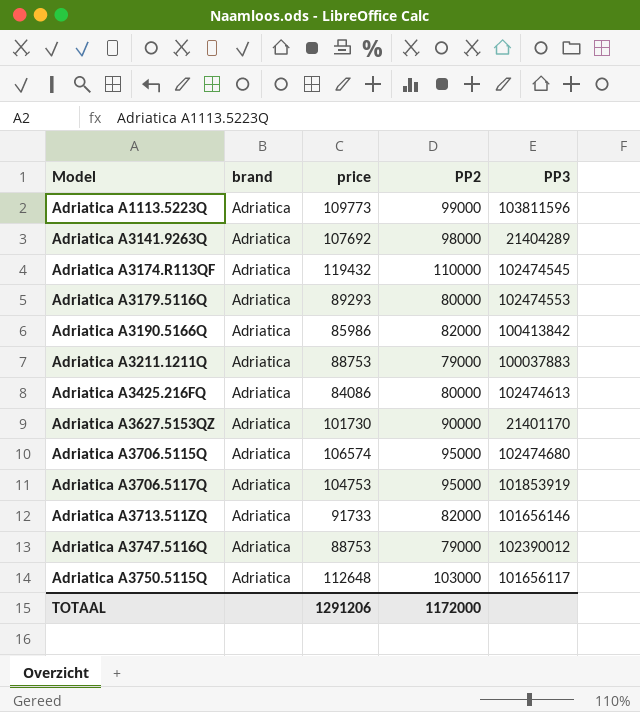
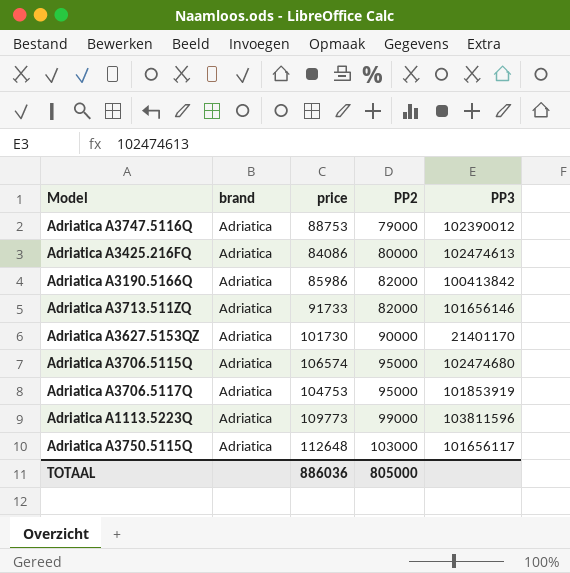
row order: Model ascending -> PP2 ascending
row Adriatica A3141.9263Q: Adriatica | 107692 | 98000 | 21404289 -> none
row Adriatica A3174.R113QF: Adriatica | 119432 | 110000 | 102474545 -> none
row Adriatica A3179.5116Q: Adriatica | 89293 | 80000 | 102474553 -> none
row Adriatica A3211.1211Q: Adriatica | 88753 | 79000 | 100037883 -> none
TOTAAL | price: 1291206 -> 886036
TOTAAL | PP2: 1172000 -> 805000

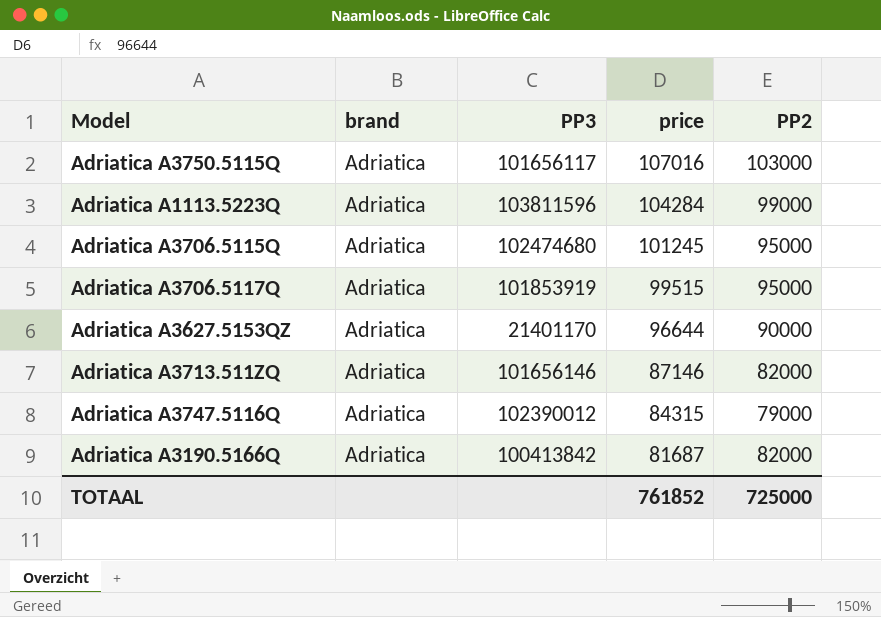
row order: PP2 ascending -> price descending
column PP3 | position: 5 -> 3
row Adriatica A3425.216FQ: Adriatica | 84086 | 80000 | 102474613 -> none
Adriatica A3750.5115Q | price: 112648 -> 107016
Adriatica A1113.5223Q | price: 109773 -> 104284
Adriatica A3706.5115Q | price: 106574 -> 101245
Adriatica A3706.5117Q | price: 104753 -> 99515
Adriatica A3627.5153QZ | price: 101730 -> 96644
Adriatica A3713.511ZQ | price: 91733 -> 87146
Adriatica A3747.5116Q | price: 88753 -> 84315
Adriatica A3190.5166Q | price: 85986 -> 81687
TOTAAL | price: 886036 -> 761852
TOTAAL | PP2: 805000 -> 725000

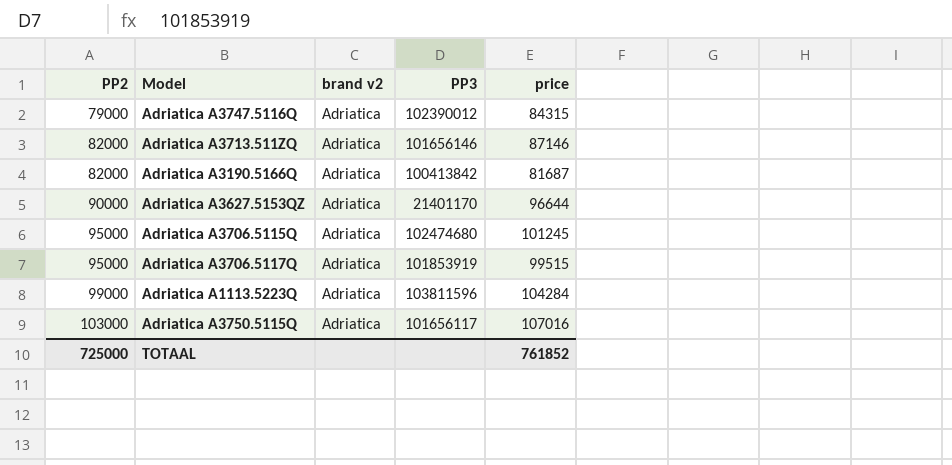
row order: price descending -> PP2 ascending
column PP2 | position: 5 -> 1
column name: brand -> brand v2

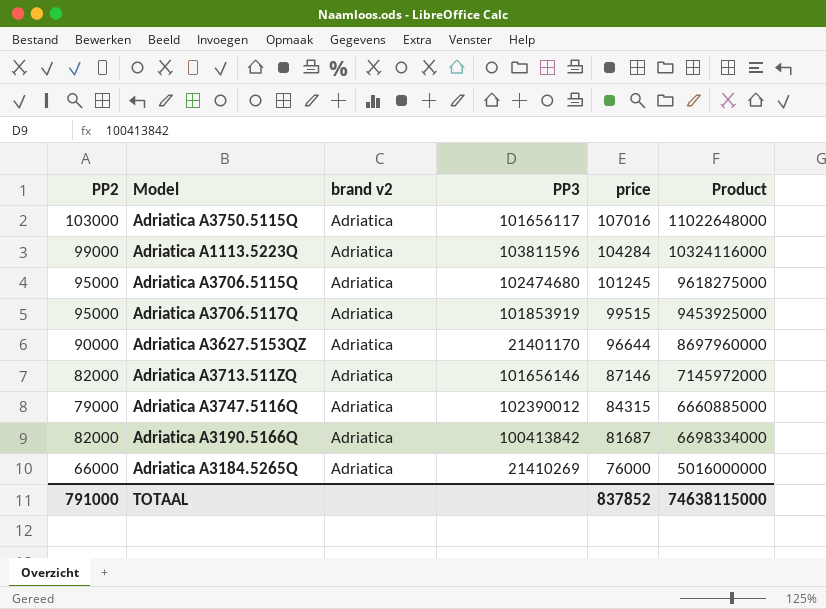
row order: PP2 ascending -> price descending
column Product | formula: none -> [PP2] * [price]
row Adriatica A3184.5265Q: none -> 66000 | Adriatica | 21410269 | 76000 | 5016000000
TOTAAL | PP2: 725000 -> 791000
TOTAAL | price: 761852 -> 837852

